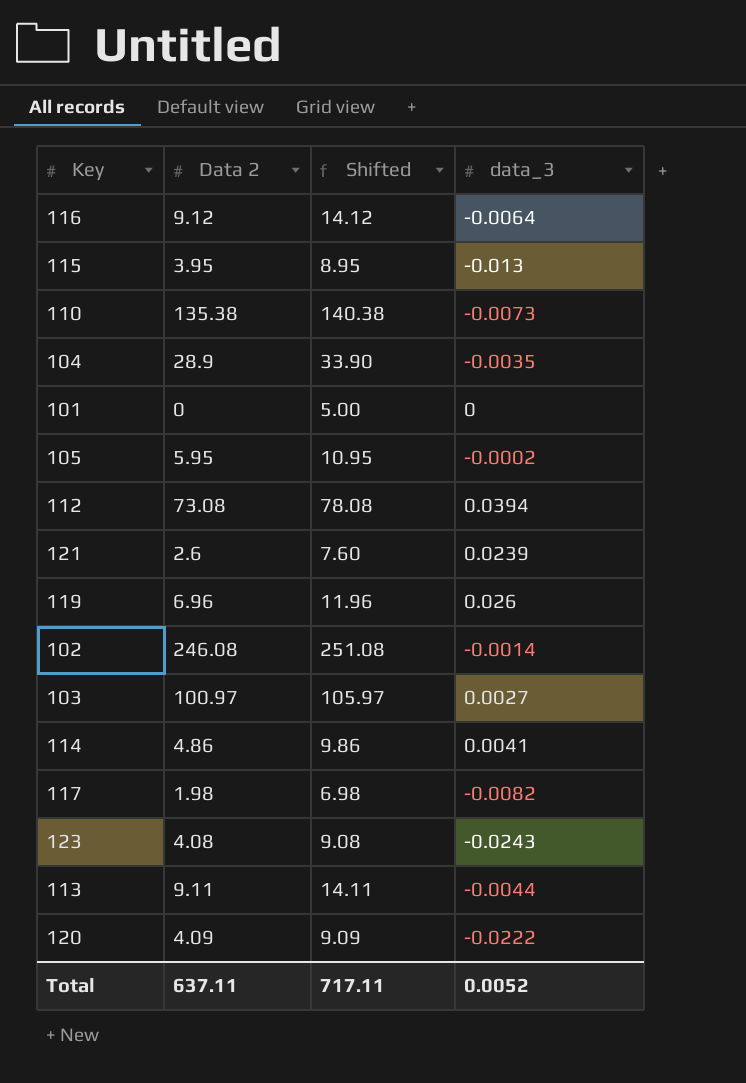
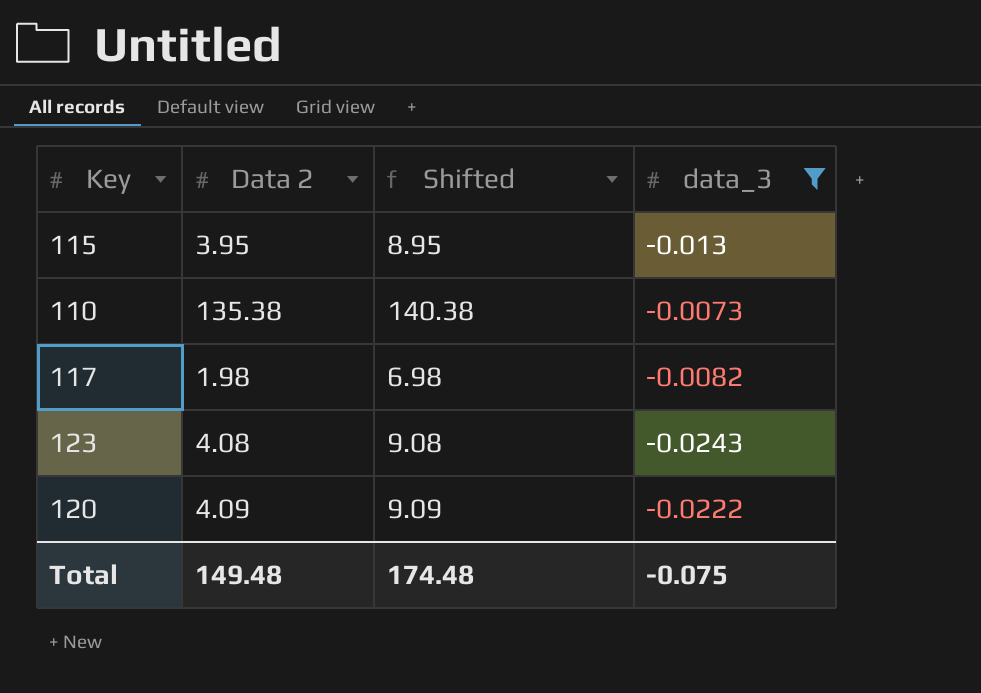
filter: none -> data_3 <= -0.0073
Total | Data 2: 637.11 -> 149.48
Total | Shifted: 717.11 -> 174.48
Total | data_3: 0.0052 -> -0.075

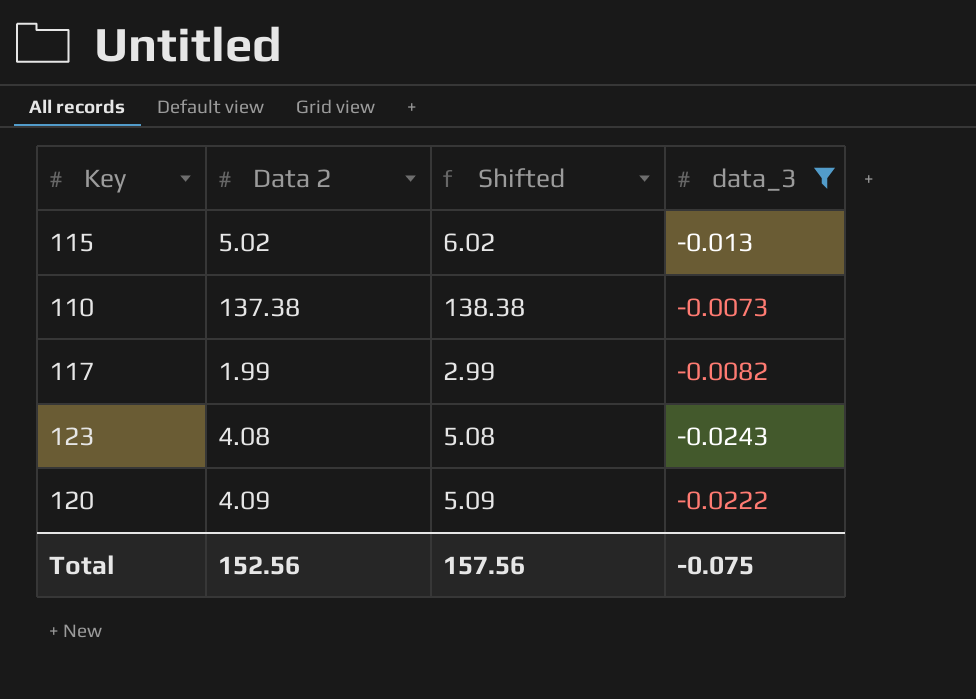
column Shifted | formula: [Data 2] + 5 -> [Data 2] + 1
115 | Data 2: 3.95 -> 5.02
110 | Data 2: 135.38 -> 137.38
117 | Data 2: 1.98 -> 1.99
Total | Data 2: 149.48 -> 152.56
Total | Shifted: 174.48 -> 157.56

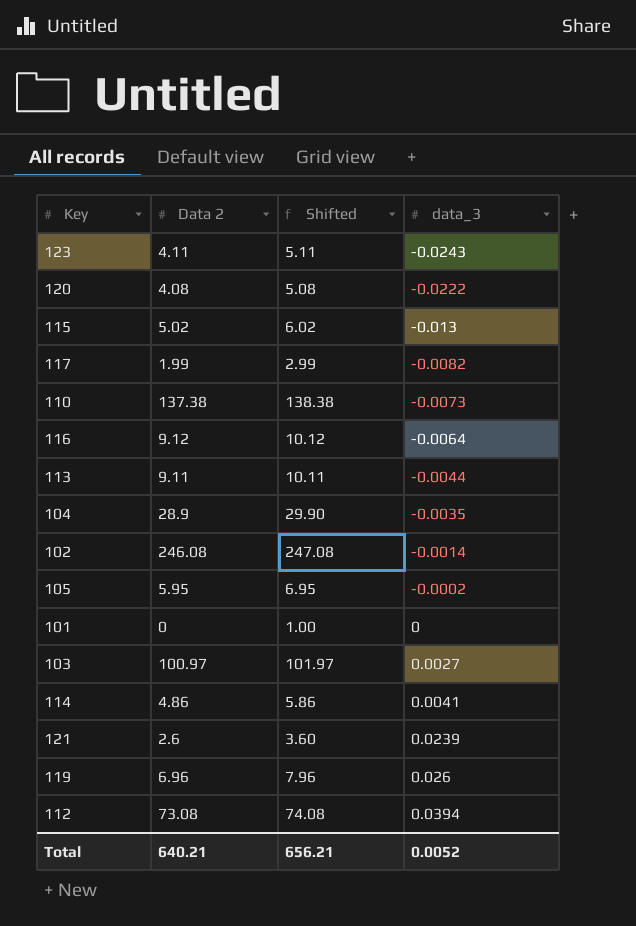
filter: data_3 <= -0.0073 -> none
row order: none -> data_3 ascending
123 | Data 2: 4.08 -> 4.11
123 | Shifted: 5.08 -> 5.11
120 | Data 2: 4.09 -> 4.08
120 | Shifted: 5.09 -> 5.08
Total | Data 2: 152.56 -> 640.21
Total | Shifted: 157.56 -> 656.21
Total | data_3: -0.075 -> 0.0052

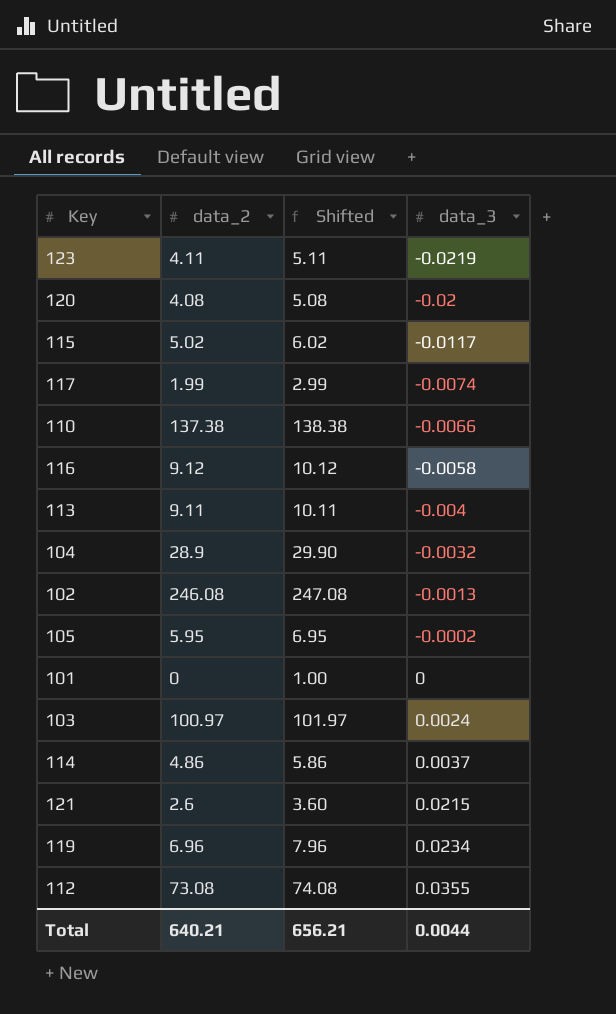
column name: Data 2 -> data_2
123 | data_3: -0.0243 -> -0.0219
120 | data_3: -0.0222 -> -0.02
115 | data_3: -0.013 -> -0.0117
117 | data_3: -0.0082 -> -0.0074
110 | data_3: -0.0073 -> -0.0066
116 | data_3: -0.0064 -> -0.0058
113 | data_3: -0.0044 -> -0.004
104 | data_3: -0.0035 -> -0.0032
102 | data_3: -0.0014 -> -0.0013
103 | data_3: 0.0027 -> 0.0024
114 | data_3: 0.0041 -> 0.0037
121 | data_3: 0.0239 -> 0.0215
119 | data_3: 0.026 -> 0.0234
112 | data_3: 0.0394 -> 0.0355
Total | data_3: 0.0052 -> 0.0044

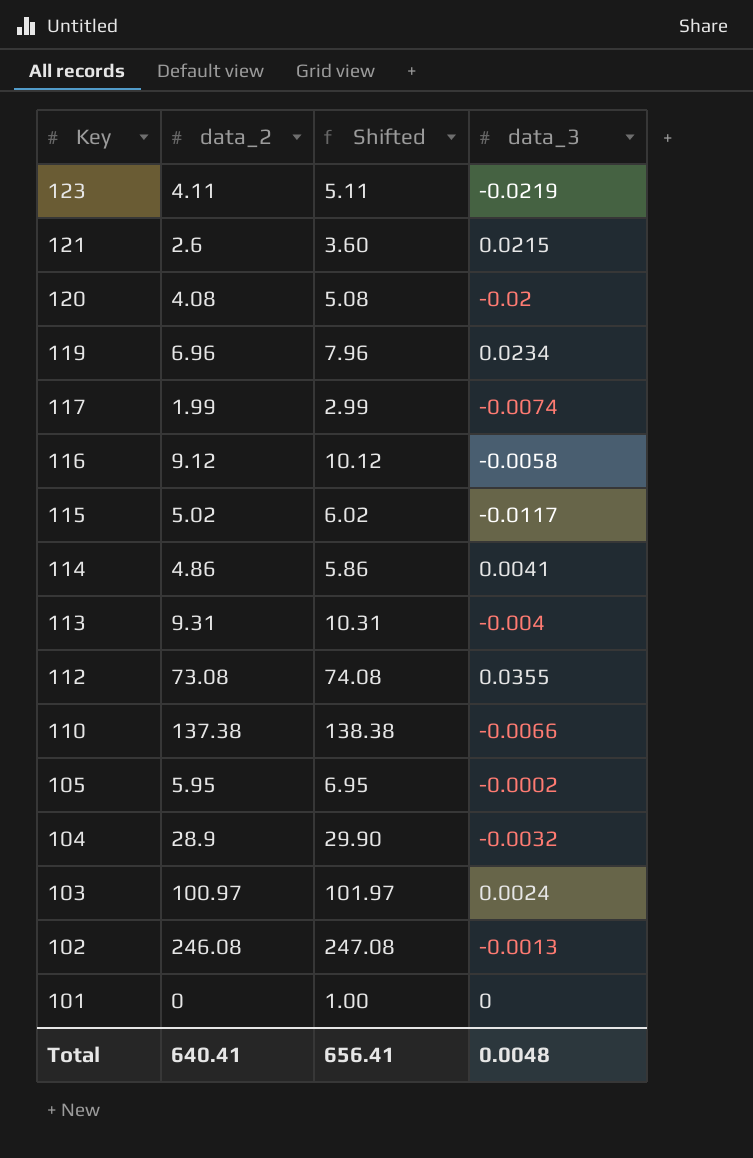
row order: data_3 ascending -> Key descending
114 | data_3: 0.0037 -> 0.0041
113 | data_2: 9.11 -> 9.31
113 | Shifted: 10.11 -> 10.31
Total | data_2: 640.21 -> 640.41
Total | Shifted: 656.21 -> 656.41
Total | data_3: 0.0044 -> 0.0048

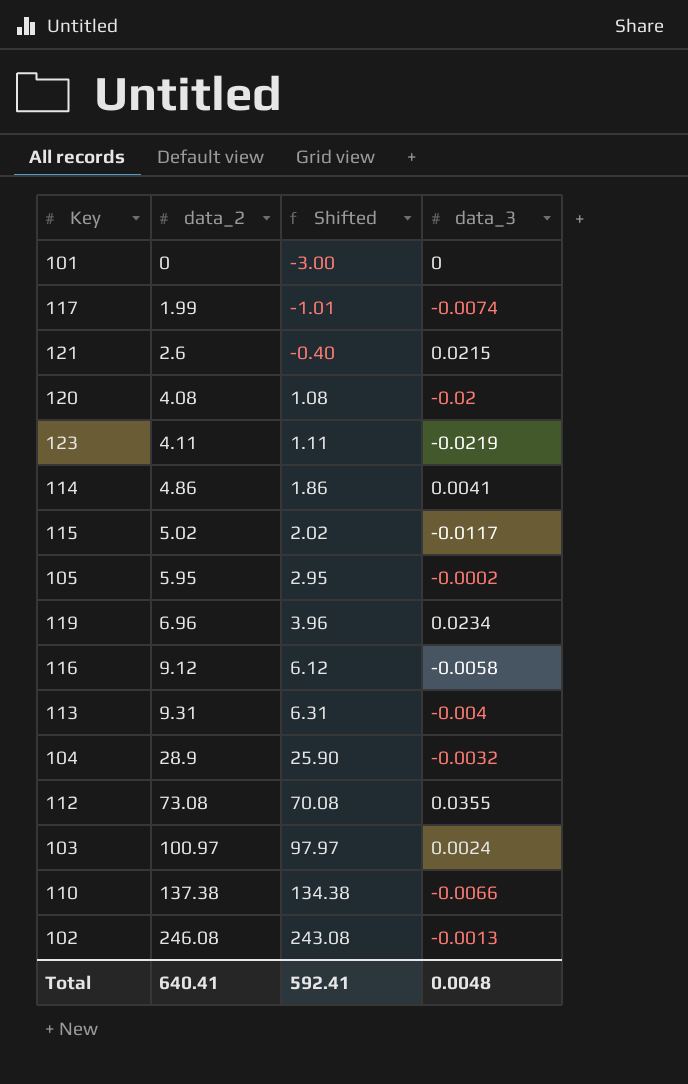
row order: Key descending -> data_2 ascending
column Shifted | formula: [data_2] + 1 -> [data_2] - 3
Total | Shifted: 656.41 -> 592.41

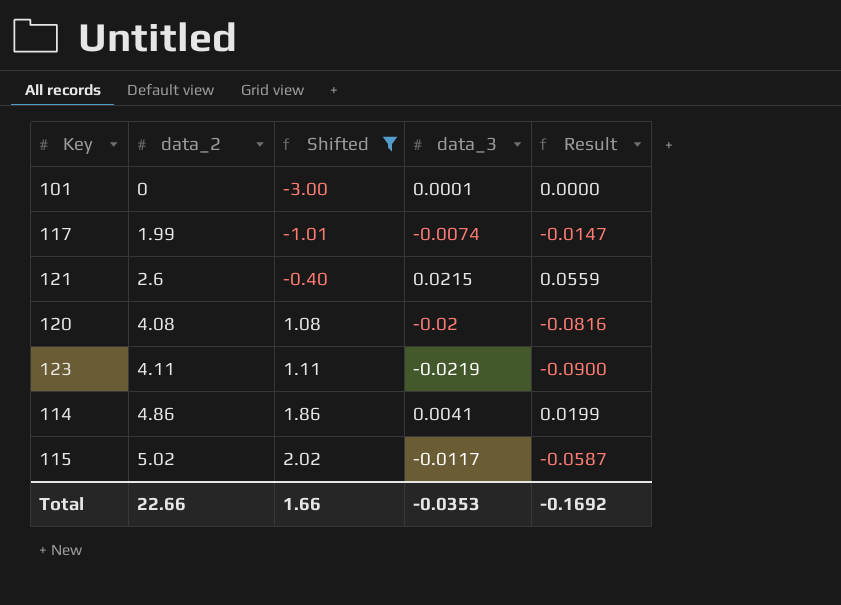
filter: none -> Shifted <= 2.02
column Result | formula: none -> [data_2] * [data_3]
101 | data_3: 0 -> 0.0001
Total | data_2: 640.41 -> 22.66
Total | Shifted: 592.41 -> 1.66
Total | data_3: 0.0048 -> -0.0353

